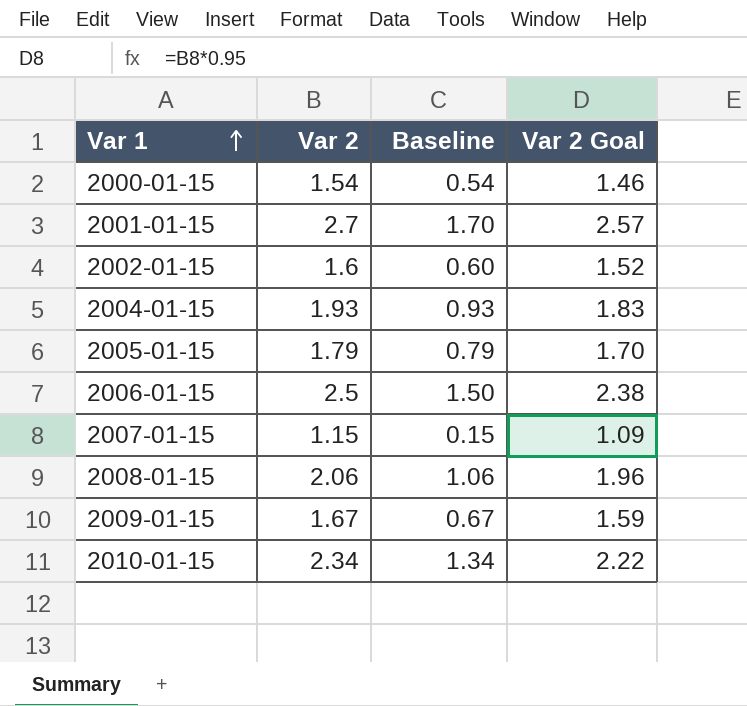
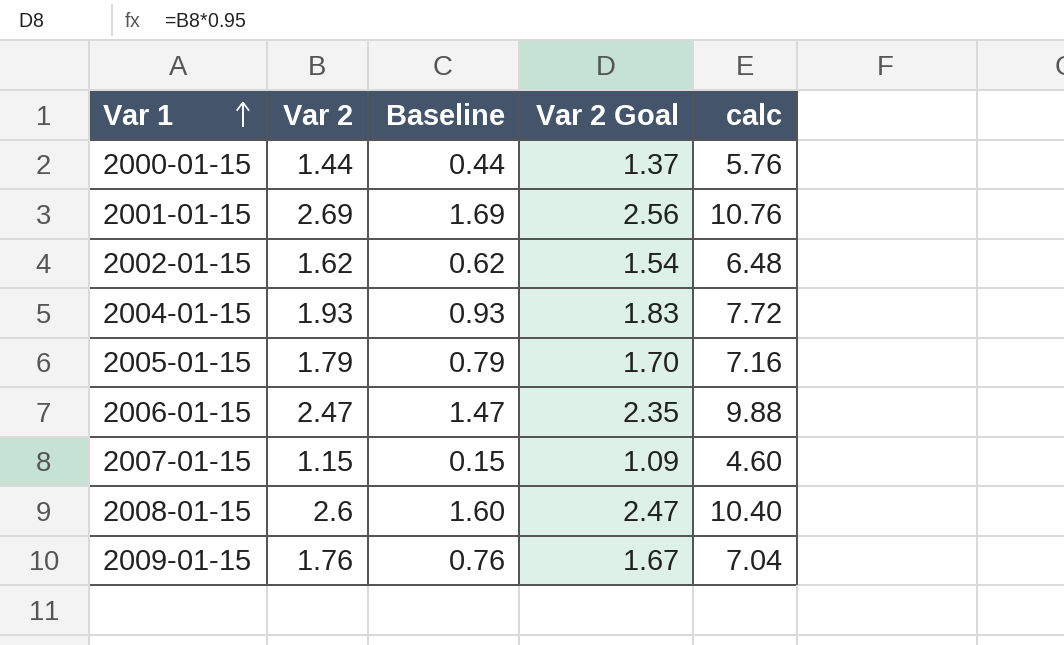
column calc | formula: none -> [Var 2] * 4
row 2010-01-15: 2.34 | 1.34 | 2.22 -> none
2000-01-15 | Var 2: 1.54 -> 1.44
2000-01-15 | Baseline: 0.54 -> 0.44
2000-01-15 | Var 2 Goal: 1.46 -> 1.37
2001-01-15 | Var 2: 2.7 -> 2.69
2001-01-15 | Baseline: 1.70 -> 1.69
2001-01-15 | Var 2 Goal: 2.57 -> 2.56
2002-01-15 | Var 2: 1.6 -> 1.62
2002-01-15 | Baseline: 0.60 -> 0.62
2002-01-15 | Var 2 Goal: 1.52 -> 1.54
2006-01-15 | Var 2: 2.5 -> 2.47
2006-01-15 | Baseline: 1.50 -> 1.47
2006-01-15 | Var 2 Goal: 2.38 -> 2.35
2008-01-15 | Var 2: 2.06 -> 2.6
2008-01-15 | Baseline: 1.06 -> 1.60
2008-01-15 | Var 2 Goal: 1.96 -> 2.47
2009-01-15 | Var 2: 1.67 -> 1.76
2009-01-15 | Baseline: 0.67 -> 0.76
2009-01-15 | Var 2 Goal: 1.59 -> 1.67

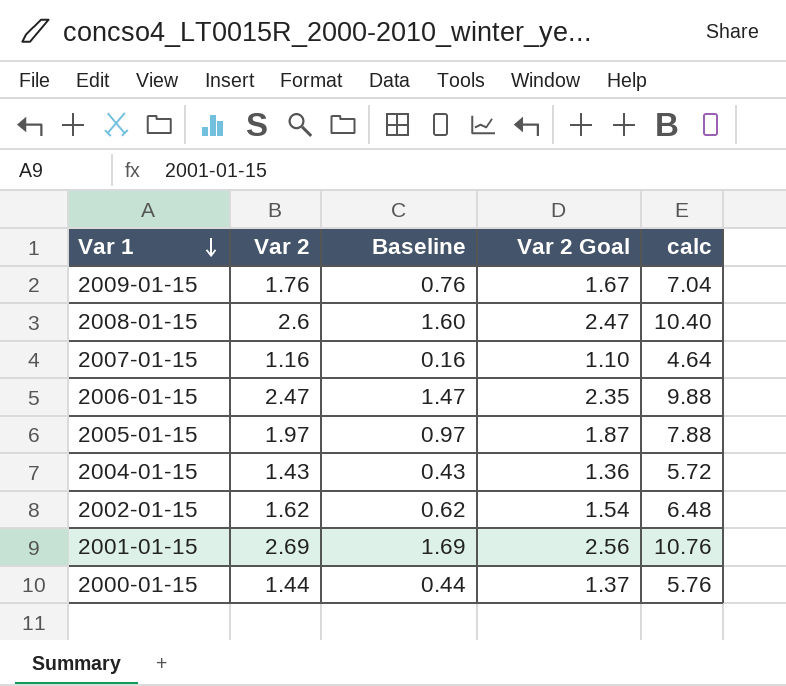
row order: Var 1 ascending -> Var 1 descending
2007-01-15 | Var 2: 1.15 -> 1.16
2007-01-15 | Baseline: 0.15 -> 0.16
2007-01-15 | Var 2 Goal: 1.09 -> 1.10
2007-01-15 | calc: 4.60 -> 4.64
2005-01-15 | Var 2: 1.79 -> 1.97
2005-01-15 | Baseline: 0.79 -> 0.97
2005-01-15 | Var 2 Goal: 1.70 -> 1.87
2005-01-15 | calc: 7.16 -> 7.88
2004-01-15 | Var 2: 1.93 -> 1.43
2004-01-15 | Baseline: 0.93 -> 0.43
2004-01-15 | Var 2 Goal: 1.83 -> 1.36
2004-01-15 | calc: 7.72 -> 5.72

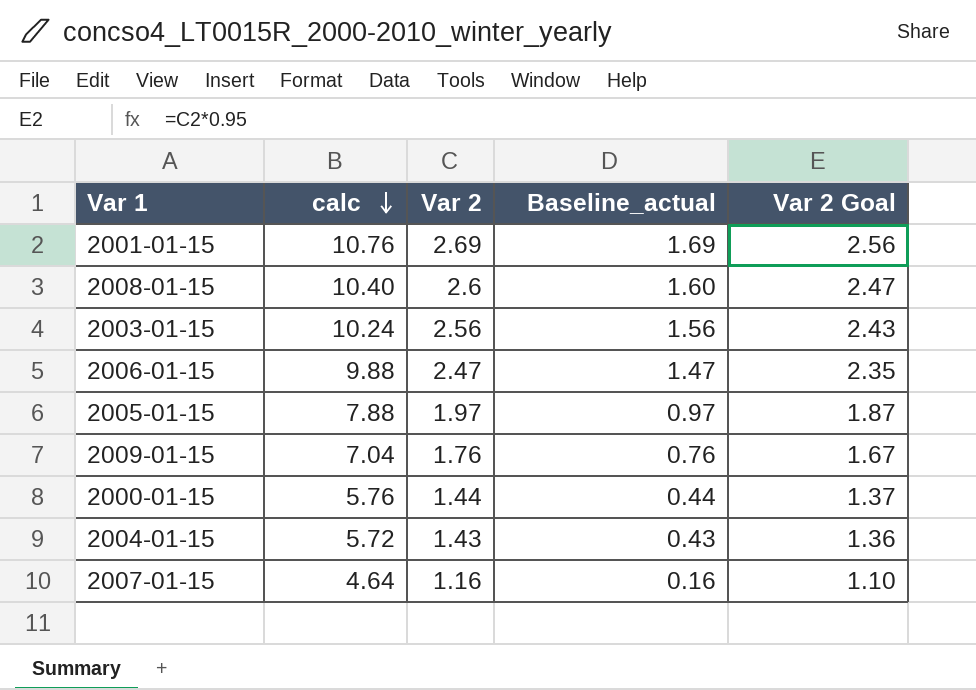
row order: Var 1 descending -> calc descending
column calc | position: 5 -> 2
column name: Baseline -> Baseline_actual
row 2002-01-15: 1.62 | 0.62 | 1.54 | 6.48 -> none
row 2003-01-15: none -> 10.24 | 2.56 | 1.56 | 2.43

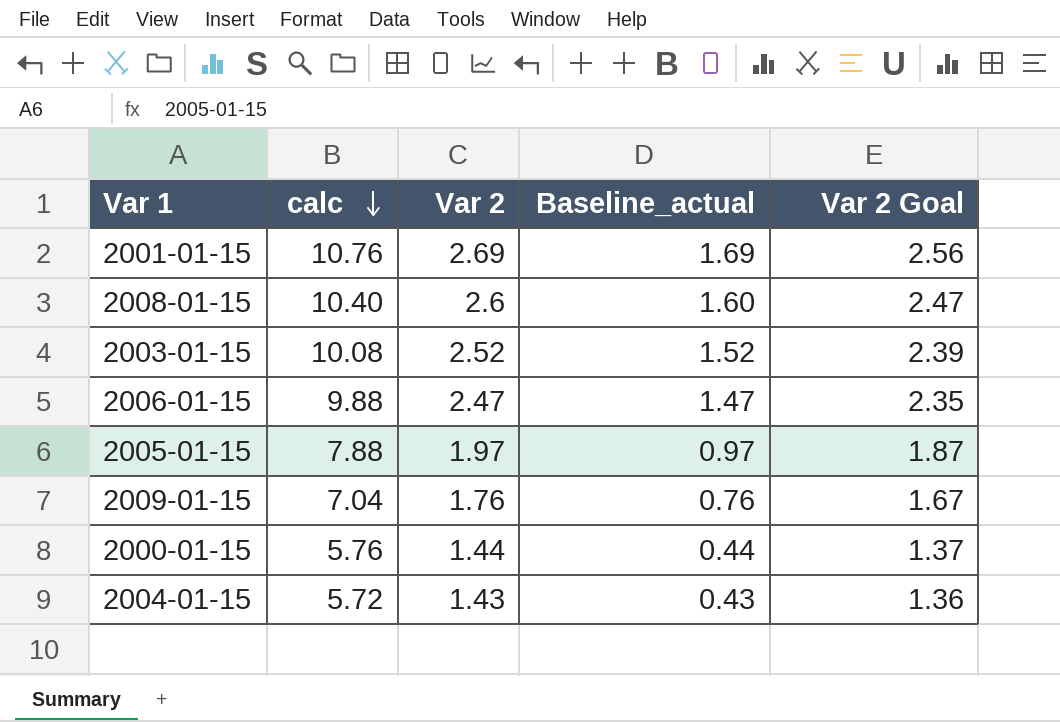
row 2007-01-15: 4.64 | 1.16 | 0.16 | 1.10 -> none
2003-01-15 | calc: 10.24 -> 10.08
2003-01-15 | Var 2: 2.56 -> 2.52
2003-01-15 | Baseline_actual: 1.56 -> 1.52
2003-01-15 | Var 2 Goal: 2.43 -> 2.39

